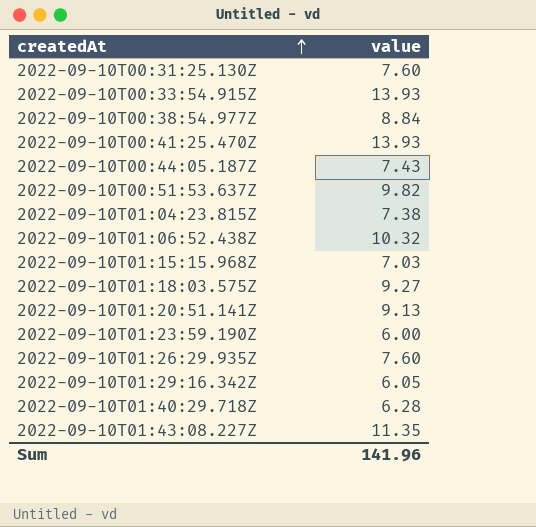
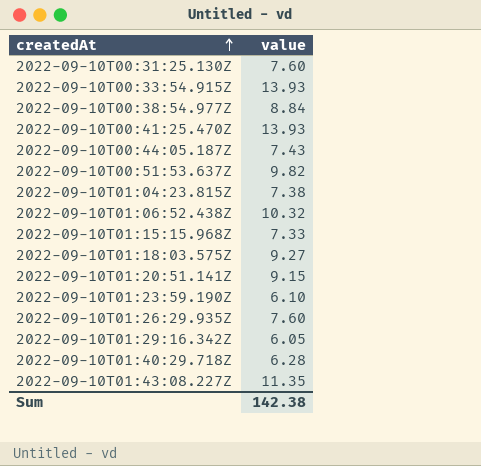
2022-09-10T01:15:15.968Z | value: 7.03 -> 7.33
2022-09-10T01:20:51.141Z | value: 9.13 -> 9.15
2022-09-10T01:23:59.190Z | value: 6.00 -> 6.10
Sum | value: 141.96 -> 142.38

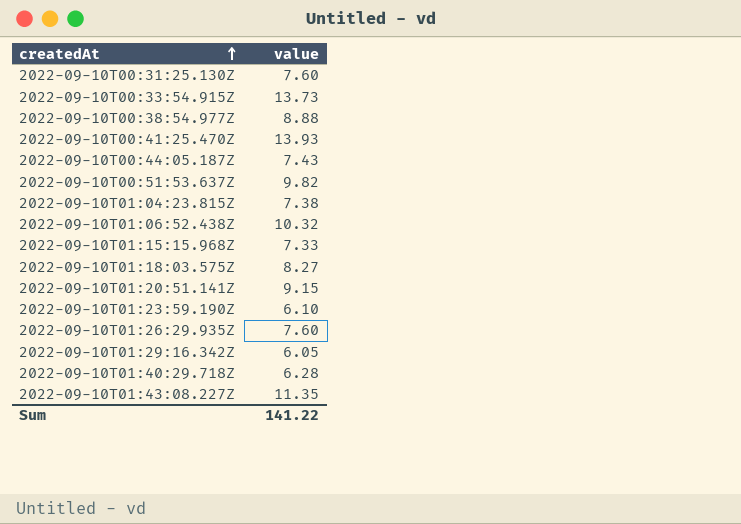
2022-09-10T00:33:54.915Z | value: 13.93 -> 13.73
2022-09-10T00:38:54.977Z | value: 8.84 -> 8.88
2022-09-10T01:18:03.575Z | value: 9.27 -> 8.27
Sum | value: 142.38 -> 141.22

